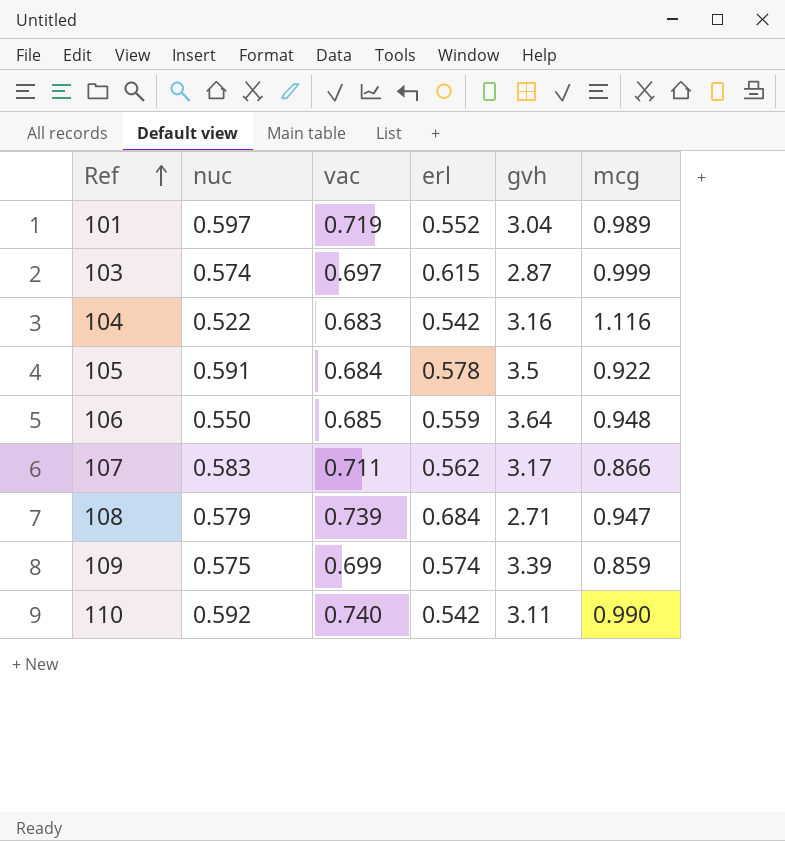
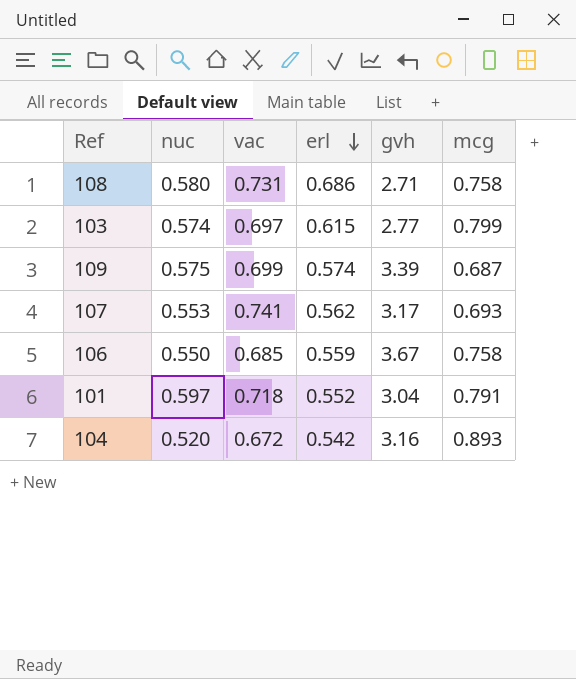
row order: Ref ascending -> erl descending
row 105: 0.591 | 0.684 | 0.578 | 3.5 | 0.922 -> none
row 110: 0.592 | 0.740 | 0.542 | 3.11 | 0.990 -> none
108 | nuc: 0.579 -> 0.580
108 | vac: 0.739 -> 0.731
108 | erl: 0.684 -> 0.686
108 | mcg: 0.947 -> 0.758
103 | gvh: 2.87 -> 2.77
103 | mcg: 0.999 -> 0.799
109 | mcg: 0.859 -> 0.687
107 | nuc: 0.583 -> 0.553
107 | vac: 0.711 -> 0.741
107 | mcg: 0.866 -> 0.693
106 | gvh: 3.64 -> 3.67
106 | mcg: 0.948 -> 0.758
101 | vac: 0.719 -> 0.718
101 | mcg: 0.989 -> 0.791
104 | nuc: 0.522 -> 0.520
104 | vac: 0.683 -> 0.672
104 | mcg: 1.116 -> 0.893

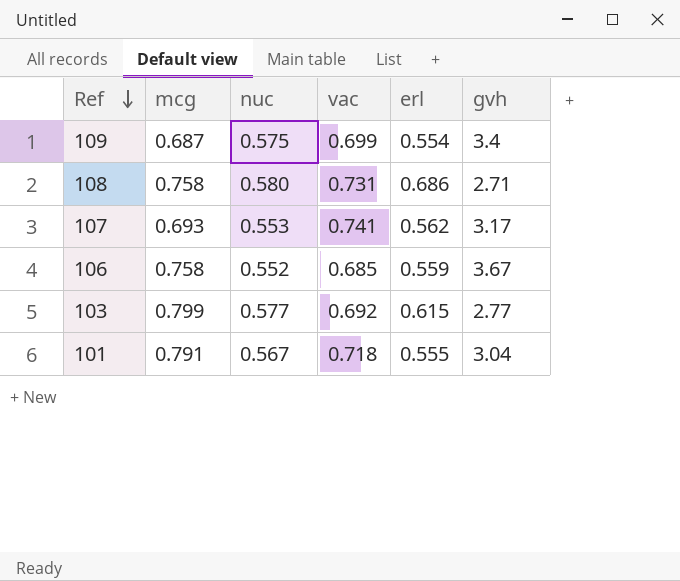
row order: erl descending -> Ref descending
column mcg | position: 6 -> 2
row 104: 0.520 | 0.672 | 0.542 | 3.16 | 0.893 -> none
109 | erl: 0.574 -> 0.554
109 | gvh: 3.39 -> 3.4
106 | nuc: 0.550 -> 0.552
103 | nuc: 0.574 -> 0.577
103 | vac: 0.697 -> 0.692
101 | nuc: 0.597 -> 0.567
101 | erl: 0.552 -> 0.555

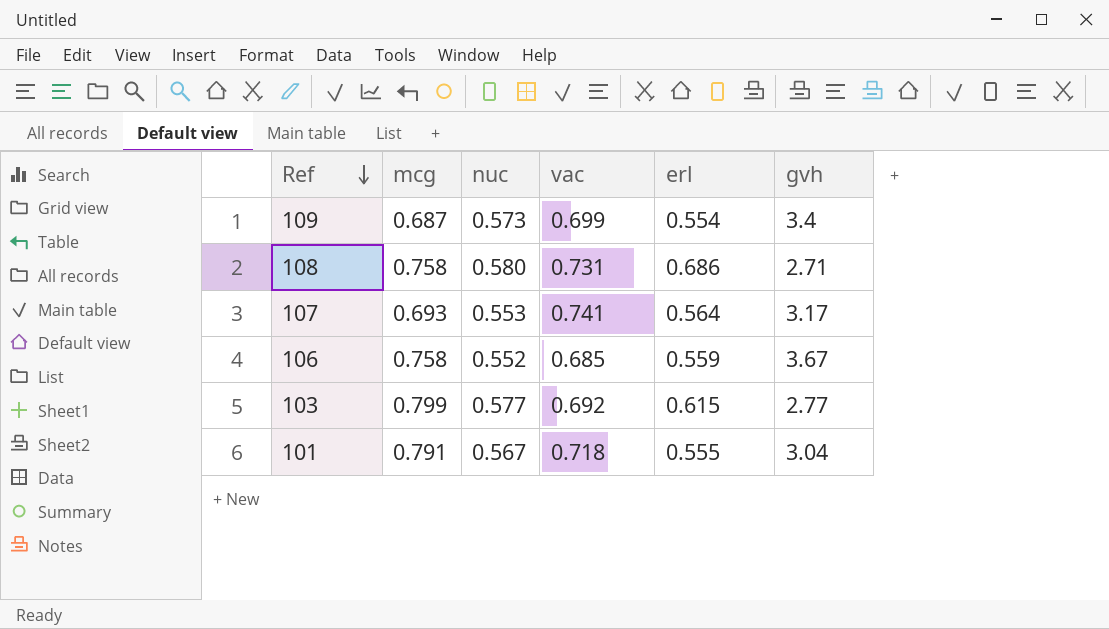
109 | nuc: 0.575 -> 0.573
107 | erl: 0.562 -> 0.564

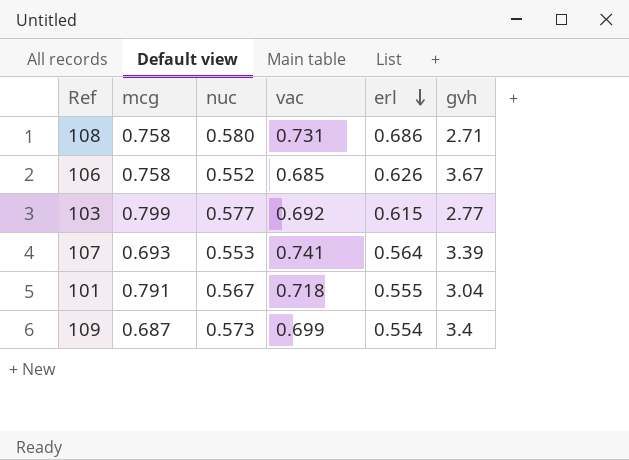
row order: Ref descending -> erl descending
106 | erl: 0.559 -> 0.626
107 | gvh: 3.17 -> 3.39

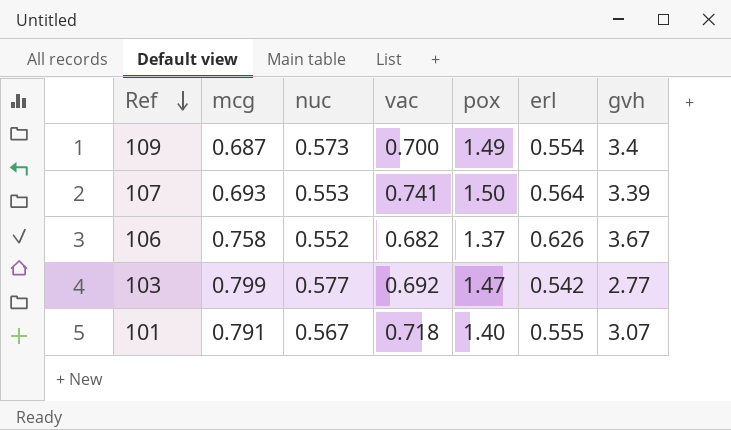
row order: erl descending -> Ref descending
column pox | position: none -> 5
row 108: 0.758 | 0.580 | 0.731 | 0.686 | 2.71 -> none
109 | vac: 0.699 -> 0.700
106 | vac: 0.685 -> 0.682
103 | erl: 0.615 -> 0.542
101 | gvh: 3.04 -> 3.07

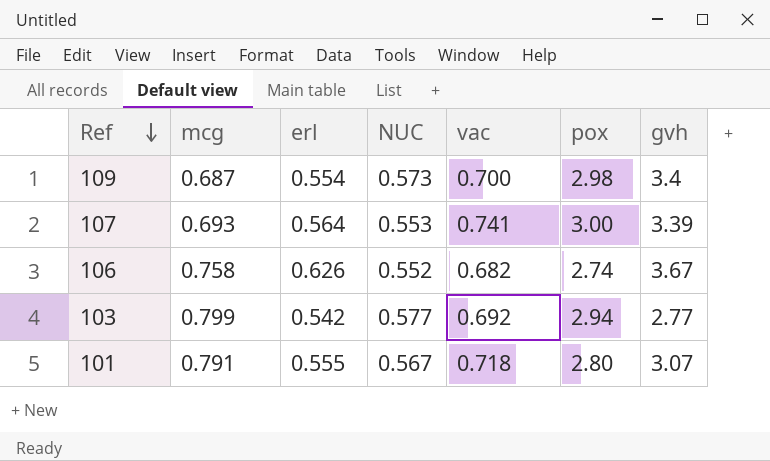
column erl | position: 6 -> 3
column name: nuc -> NUC
109 | pox: 1.49 -> 2.98
107 | pox: 1.50 -> 3.00
106 | pox: 1.37 -> 2.74
103 | pox: 1.47 -> 2.94
101 | pox: 1.40 -> 2.80

